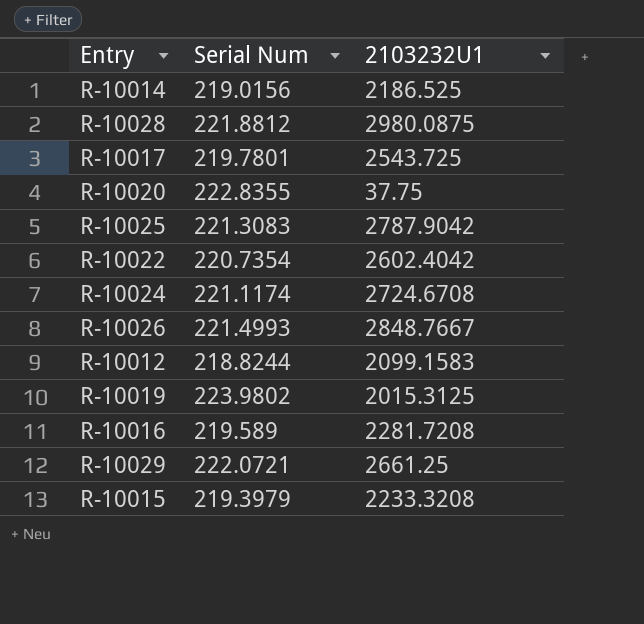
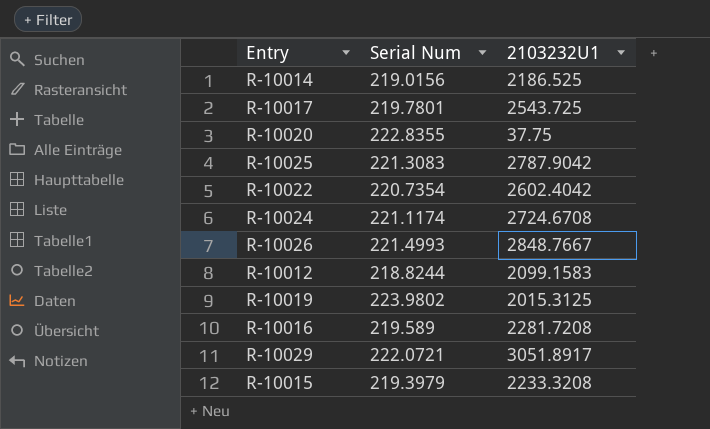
row R-10028: 221.8812 | 2980.0875 -> none
R-10029 | 2103232U1: 2661.25 -> 3051.8917

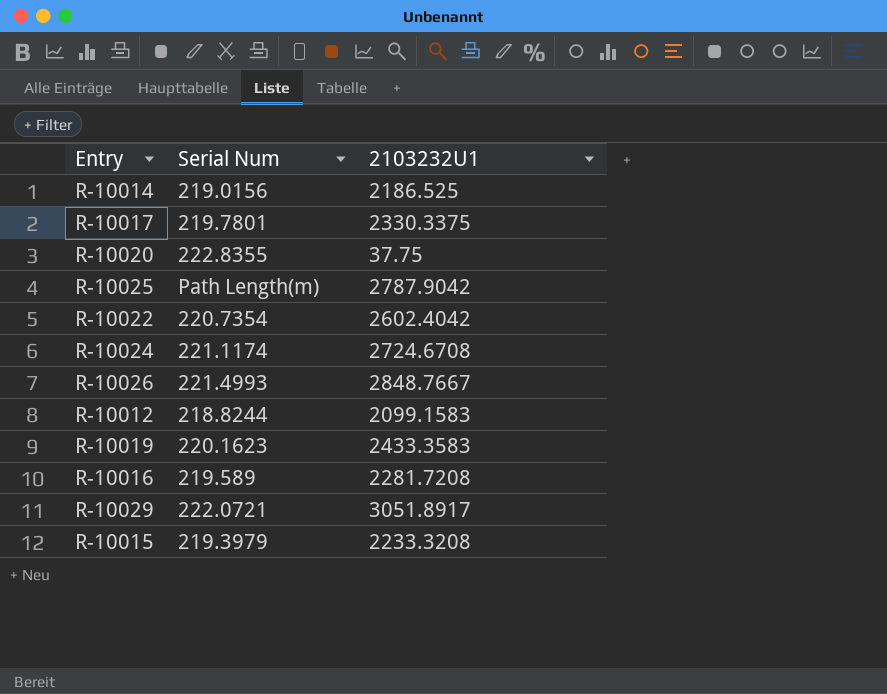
R-10017 | 2103232U1: 2543.725 -> 2330.3375
R-10025 | Serial Num: 221.3083 -> Path Length(m)
R-10019 | Serial Num: 223.9802 -> 220.1623
R-10019 | 2103232U1: 2015.3125 -> 2433.3583

